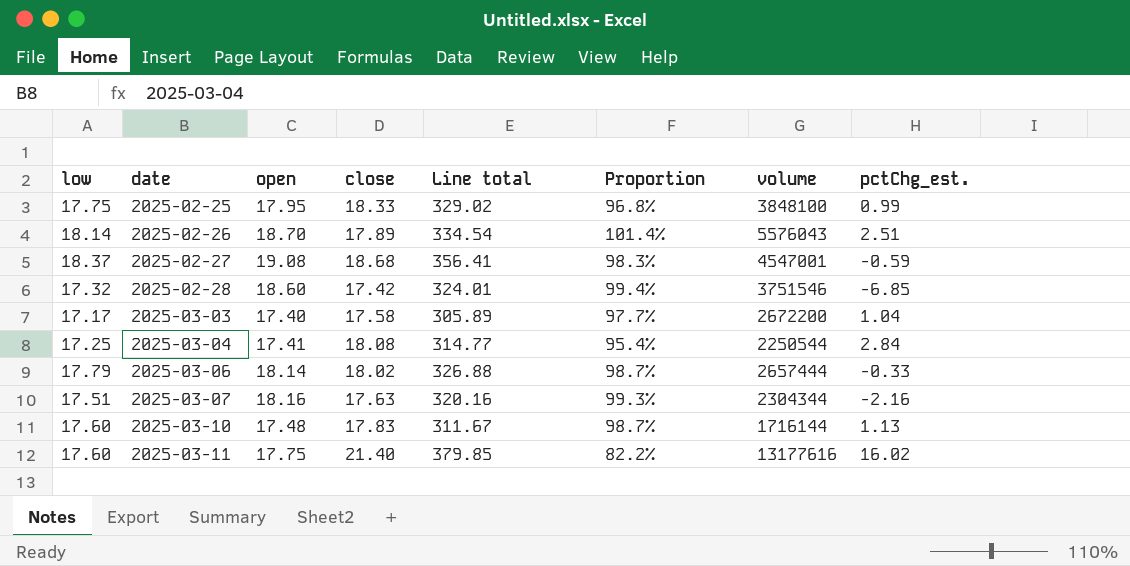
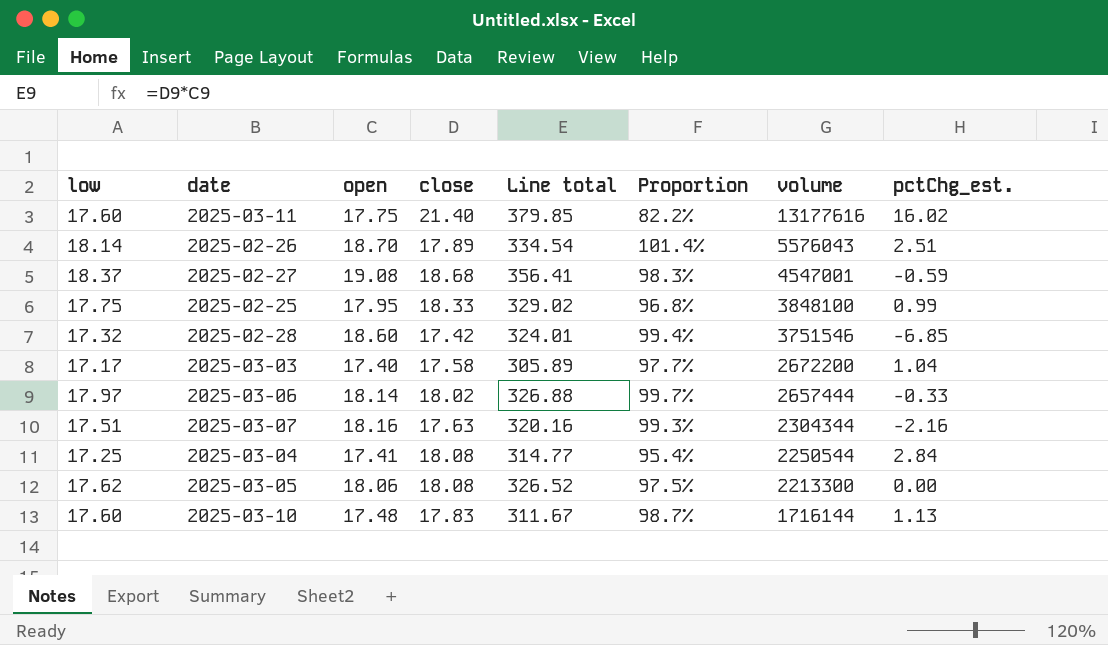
row order: date ascending -> volume descending
2025-03-06 | low: 17.79 -> 17.97
2025-03-06 | Proportion: 98.7% -> 99.7%
row 2025-03-05: none -> 17.62 | 18.06 | 18.08 | 326.52 | 97.5% | 2213300 | 0.00

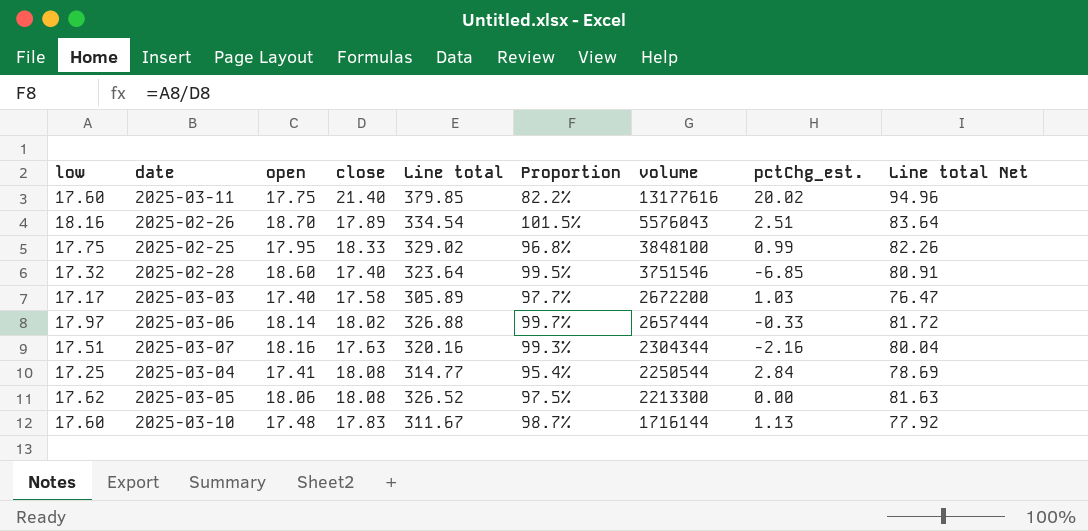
column Line total Net | formula: none -> [Line total] * 0.25
row 2025-02-27: 18.37 | 19.08 | 18.68 | 356.41 | 98.3% | 4547001 | -0.59 -> none
2025-03-11 | pctChg_est.: 16.02 -> 20.02
2025-02-26 | low: 18.14 -> 18.16
2025-02-26 | Proportion: 101.4% -> 101.5%
2025-02-28 | close: 17.42 -> 17.40
2025-02-28 | Line total: 324.01 -> 323.64
2025-02-28 | Proportion: 99.4% -> 99.5%
2025-03-03 | pctChg_est.: 1.04 -> 1.03

